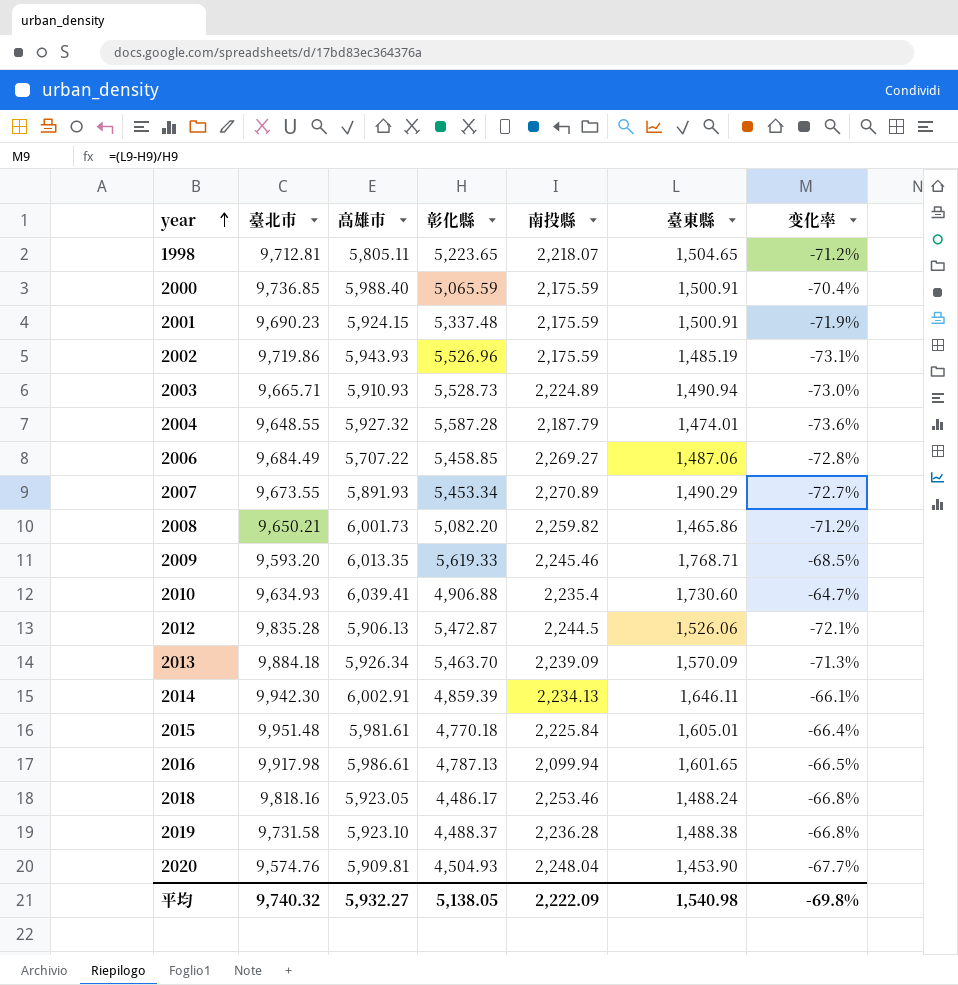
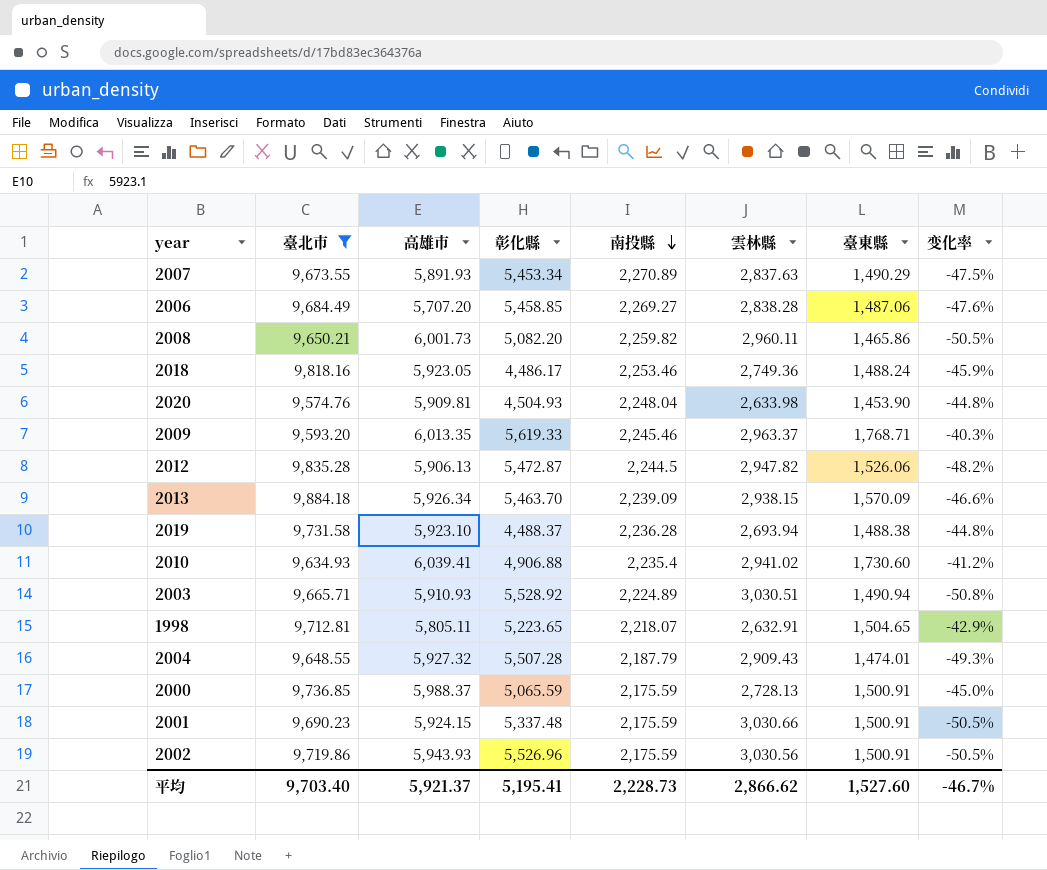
filter: none -> 臺北市 <= 9,884.18
row order: year ascending -> 南投縣 descending
column 雲林縣 | position: none -> 6
column 变化率 | formula: ([臺東縣] - [彰化縣]) / [彰化縣] -> ([臺東縣] - [雲林縣]) / [雲林縣]
2006 | 高雄市: 5,707.22 -> 5,707.20
2003 | 彰化縣: 5,528.73 -> 5,528.92
2004 | 彰化縣: 5,587.28 -> 5,507.28
2000 | 高雄市: 5,988.40 -> 5,988.37
2002 | 臺東縣: 1,485.19 -> 1,500.91
平均 | 臺北市: 9,740.32 -> 9,703.40
平均 | 高雄市: 5,932.27 -> 5,921.37
平均 | 彰化縣: 5,138.05 -> 5,195.41
平均 | 南投縣: 2,222.09 -> 2,228.73
平均 | 臺東縣: 1,540.98 -> 1,527.60
平均 | 变化率: -69.8% -> -46.7%

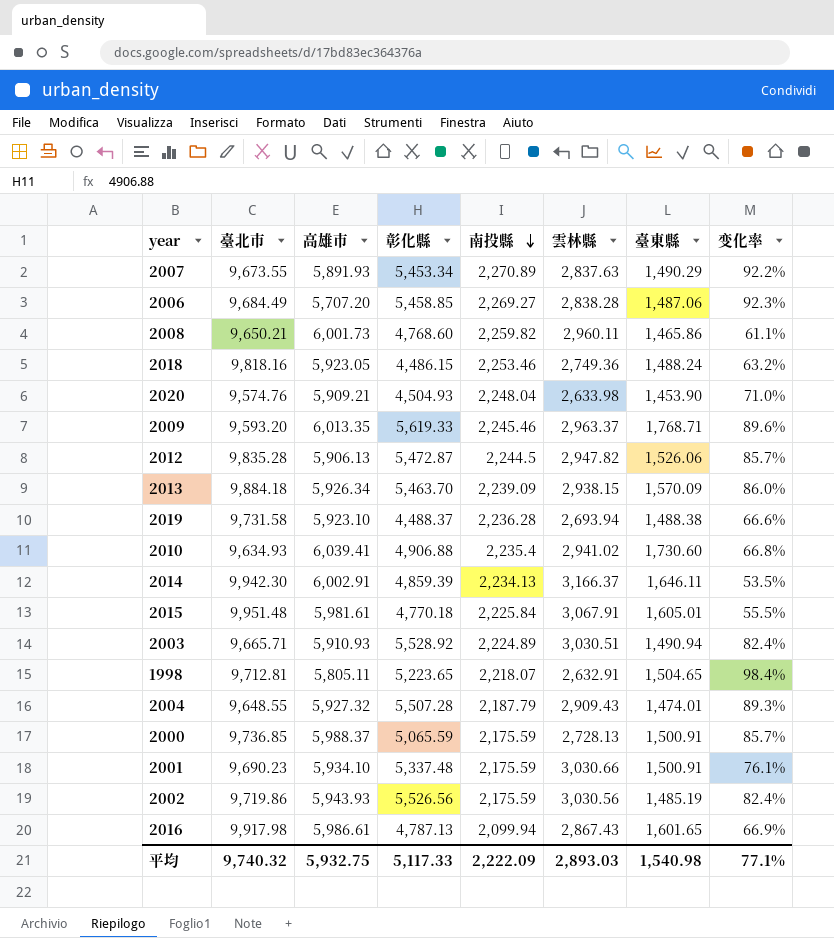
filter: 臺北市 <= 9,884.18 -> none
column 变化率 | formula: ([臺東縣] - [雲林縣]) / [雲林縣] -> ([彰化縣] - [雲林縣]) / [雲林縣]
2008 | 彰化縣: 5,082.20 -> 4,768.60
2018 | 彰化縣: 4,486.17 -> 4,486.15
2020 | 高雄市: 5,909.81 -> 5,909.21
2001 | 高雄市: 5,924.15 -> 5,934.10
2002 | 彰化縣: 5,526.96 -> 5,526.56
2002 | 臺東縣: 1,500.91 -> 1,485.19
平均 | 臺北市: 9,703.40 -> 9,740.32
平均 | 高雄市: 5,921.37 -> 5,932.75
平均 | 彰化縣: 5,195.41 -> 5,117.33
平均 | 南投縣: 2,228.73 -> 2,222.09
平均 | 雲林縣: 2,866.62 -> 2,893.03
平均 | 臺東縣: 1,527.60 -> 1,540.98
平均 | 变化率: -46.7% -> 77.1%

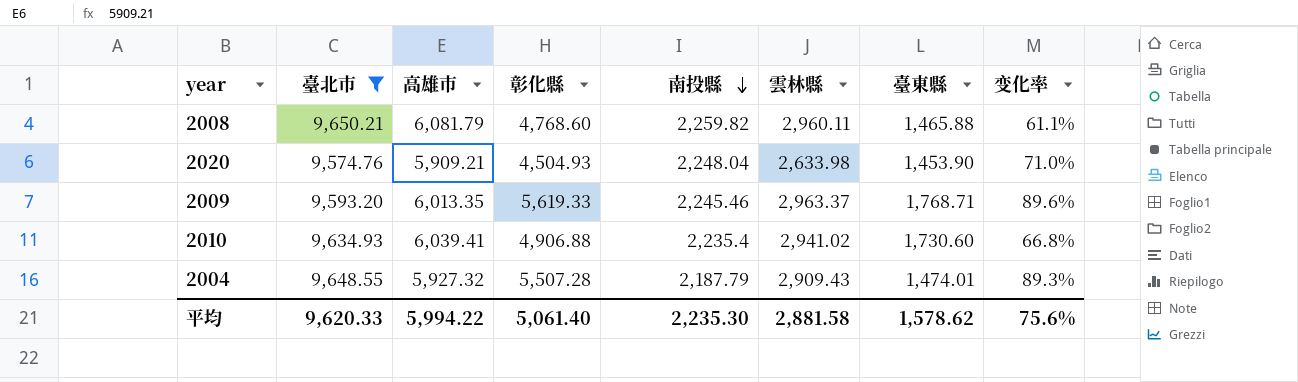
filter: none -> 臺北市 <= 9,650.21
2008 | 高雄市: 6,001.73 -> 6,081.79
2008 | 臺東縣: 1,465.86 -> 1,465.88
平均 | 臺北市: 9,740.32 -> 9,620.33
平均 | 高雄市: 5,932.75 -> 5,994.22
平均 | 彰化縣: 5,117.33 -> 5,061.40
平均 | 南投縣: 2,222.09 -> 2,235.30
平均 | 雲林縣: 2,893.03 -> 2,881.58
平均 | 臺東縣: 1,540.98 -> 1,578.62
平均 | 变化率: 77.1% -> 75.6%

